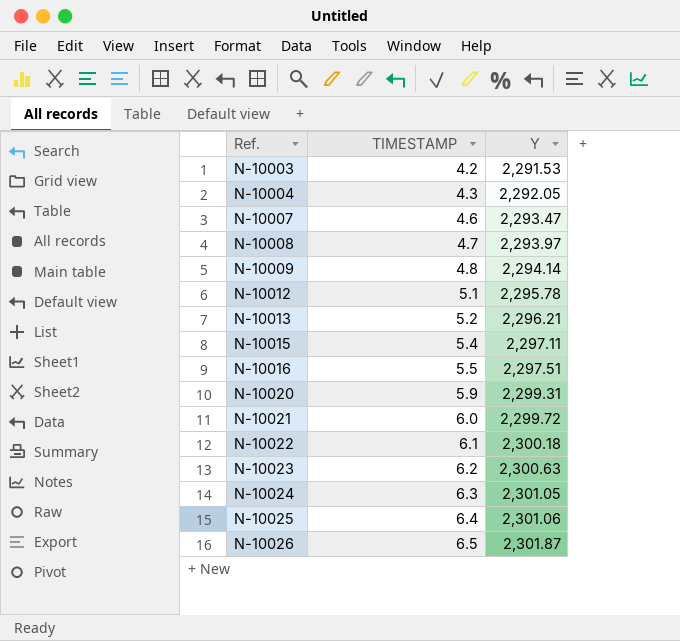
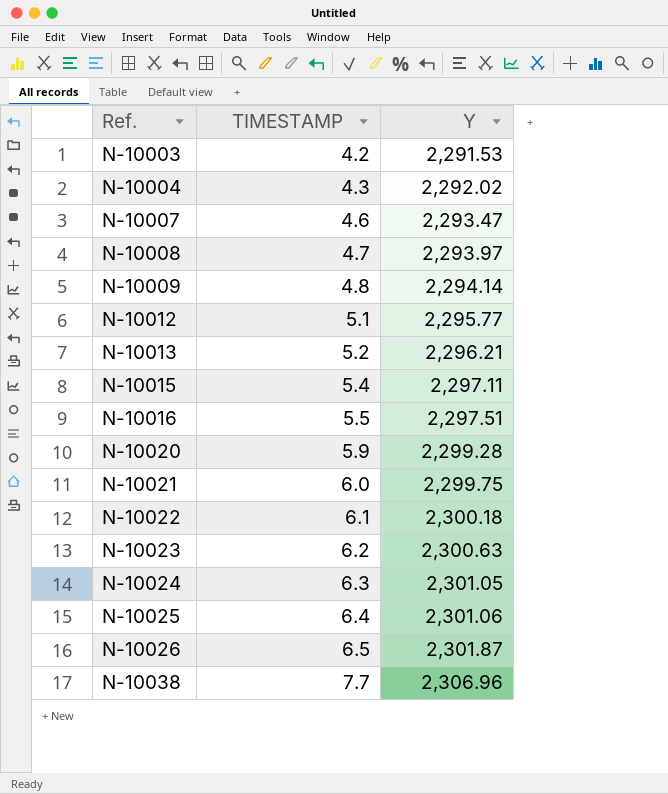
N-10004 | Y: 2,292.05 -> 2,292.02
N-10012 | Y: 2,295.78 -> 2,295.77
N-10020 | Y: 2,299.31 -> 2,299.28
N-10021 | Y: 2,299.72 -> 2,299.75
row N-10038: none -> 7.7 | 2,306.96

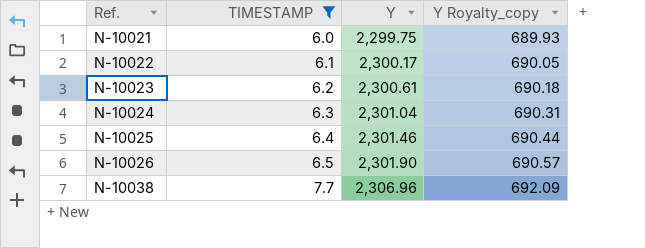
filter: none -> TIMESTAMP >= 6.0
column Y Royalty_copy | formula: none -> [Y] * 0.3
N-10022 | Y: 2,300.18 -> 2,300.17
N-10023 | Y: 2,300.63 -> 2,300.61
N-10024 | Y: 2,301.05 -> 2,301.04
N-10025 | Y: 2,301.06 -> 2,301.46
N-10026 | Y: 2,301.87 -> 2,301.90

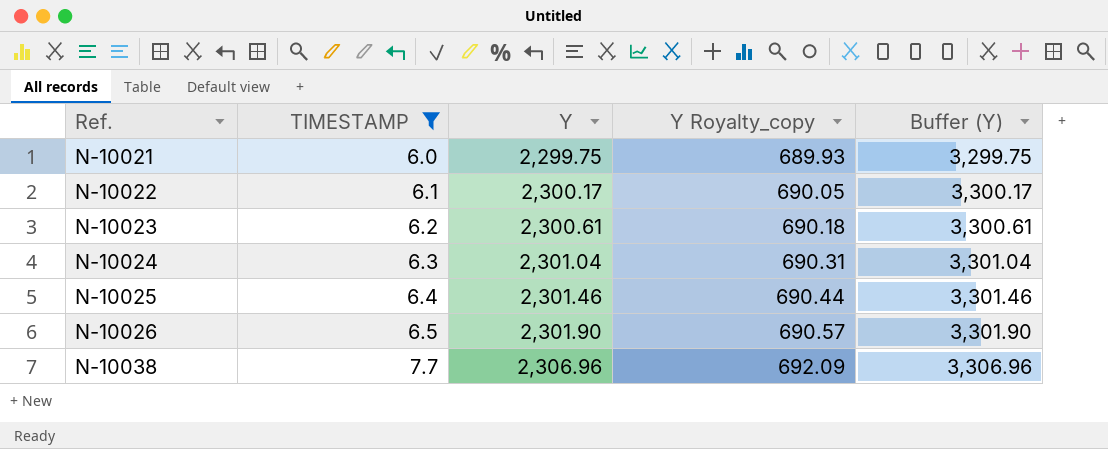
column Buffer (Y) | formula: none -> [Y] + 1000

